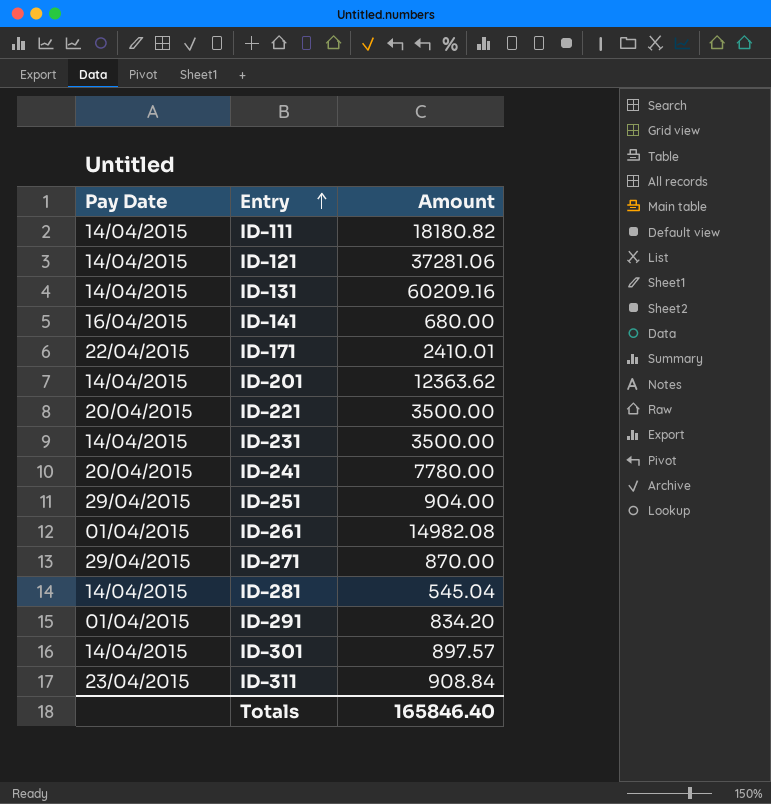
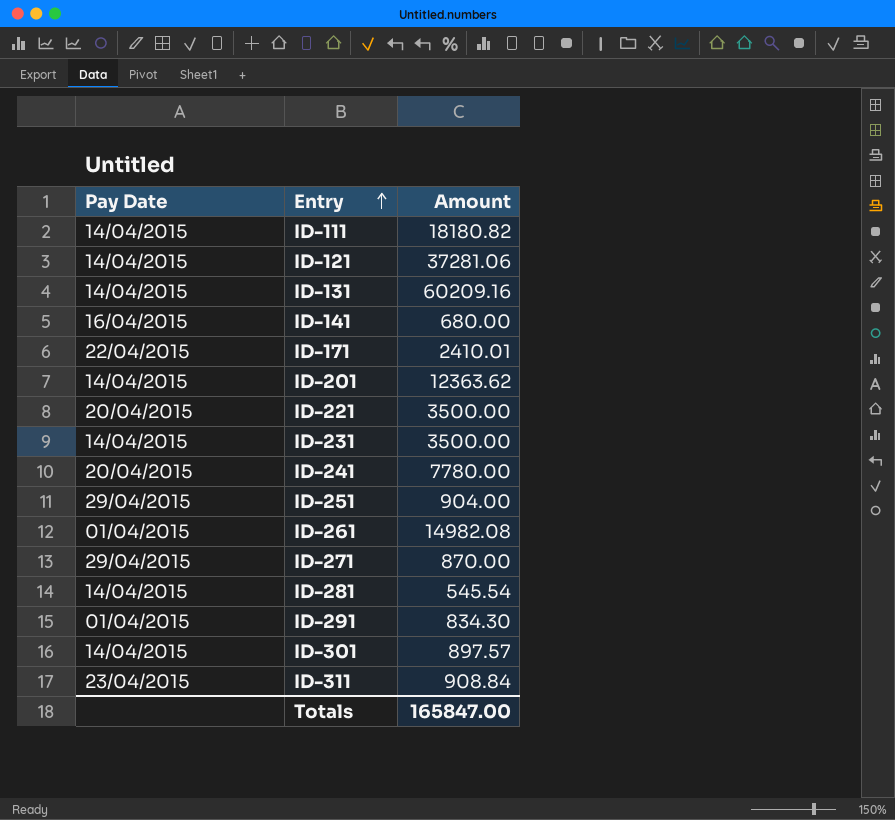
ID-281 | Amount: 545.04 -> 545.54
ID-291 | Amount: 834.20 -> 834.30
Totals | Amount: 165846.40 -> 165847.00

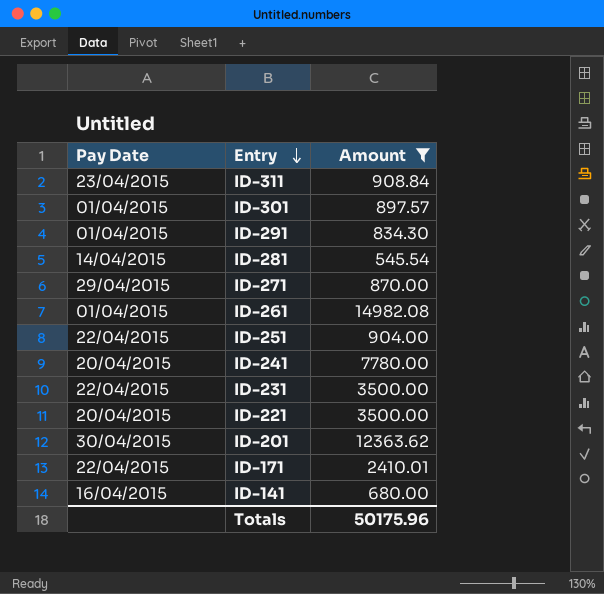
filter: none -> Amount <= 14982.08
row order: Entry ascending -> Entry descending
ID-301 | Pay Date: 14/04/2015 -> 01/04/2015
ID-251 | Pay Date: 29/04/2015 -> 22/04/2015
ID-231 | Pay Date: 14/04/2015 -> 22/04/2015
ID-201 | Pay Date: 14/04/2015 -> 30/04/2015
Totals | Amount: 165847.00 -> 50175.96

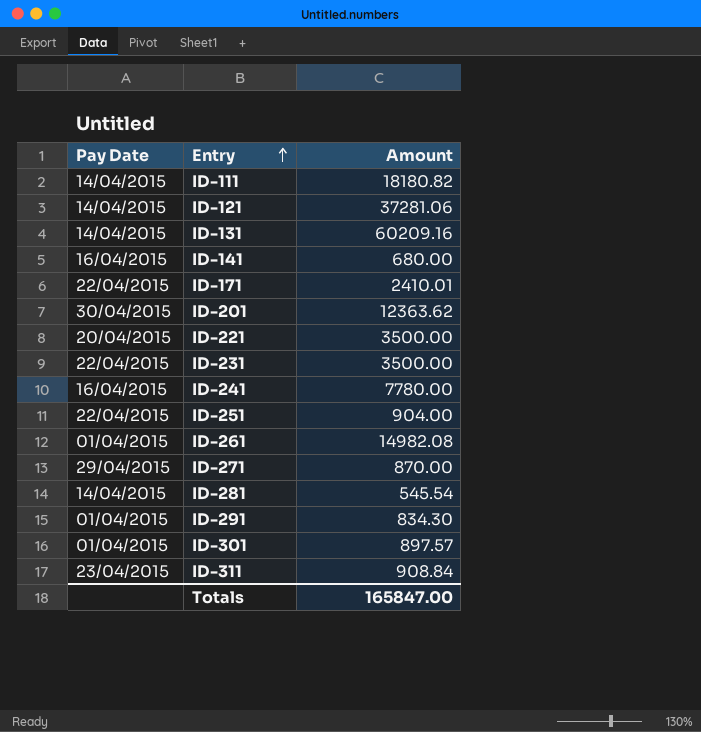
filter: Amount <= 14982.08 -> none
row order: Entry descending -> Entry ascending
ID-241 | Pay Date: 20/04/2015 -> 16/04/2015
Totals | Amount: 50175.96 -> 165847.00

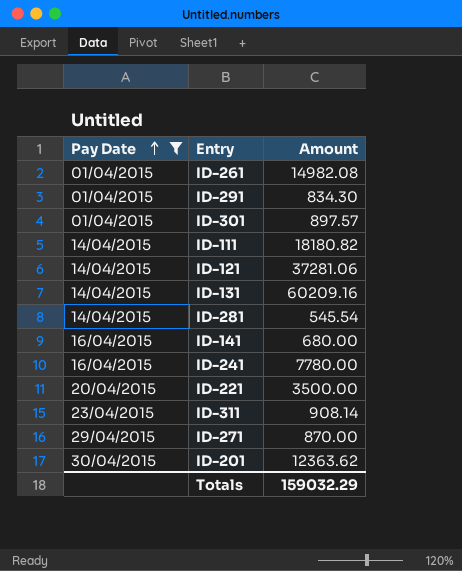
filter: none -> Pay Date != 22/04/2015
row order: Entry ascending -> Pay Date ascending
ID-311 | Amount: 908.84 -> 908.14
Totals | Amount: 165847.00 -> 159032.29

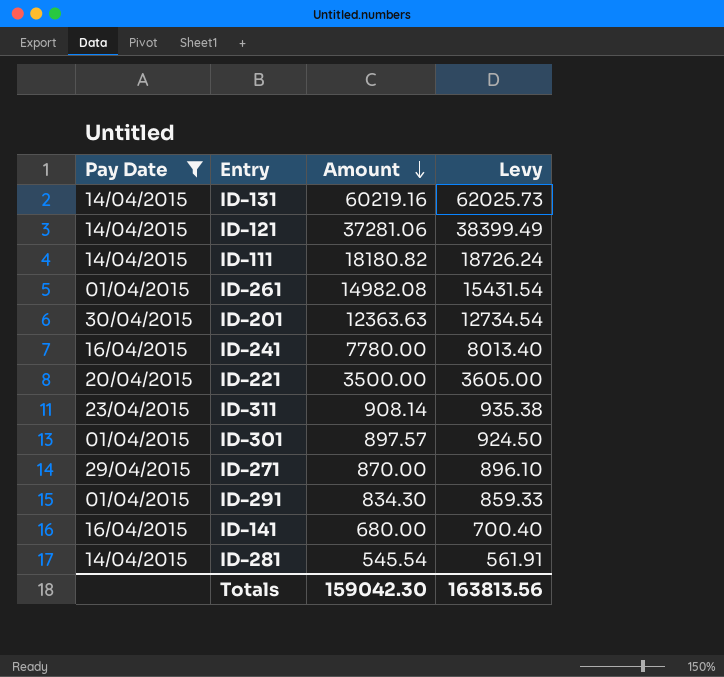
row order: Pay Date ascending -> Amount descending
column Levy | formula: none -> [Amount] * 1.03
ID-131 | Amount: 60209.16 -> 60219.16
ID-201 | Amount: 12363.62 -> 12363.63
Totals | Amount: 159032.29 -> 159042.30

